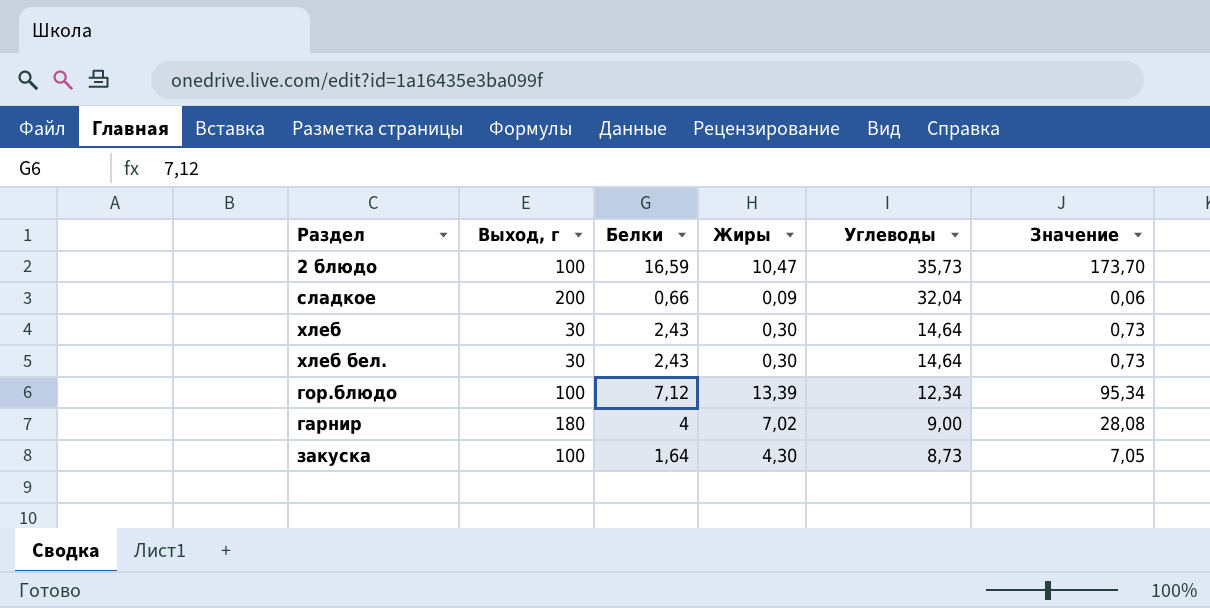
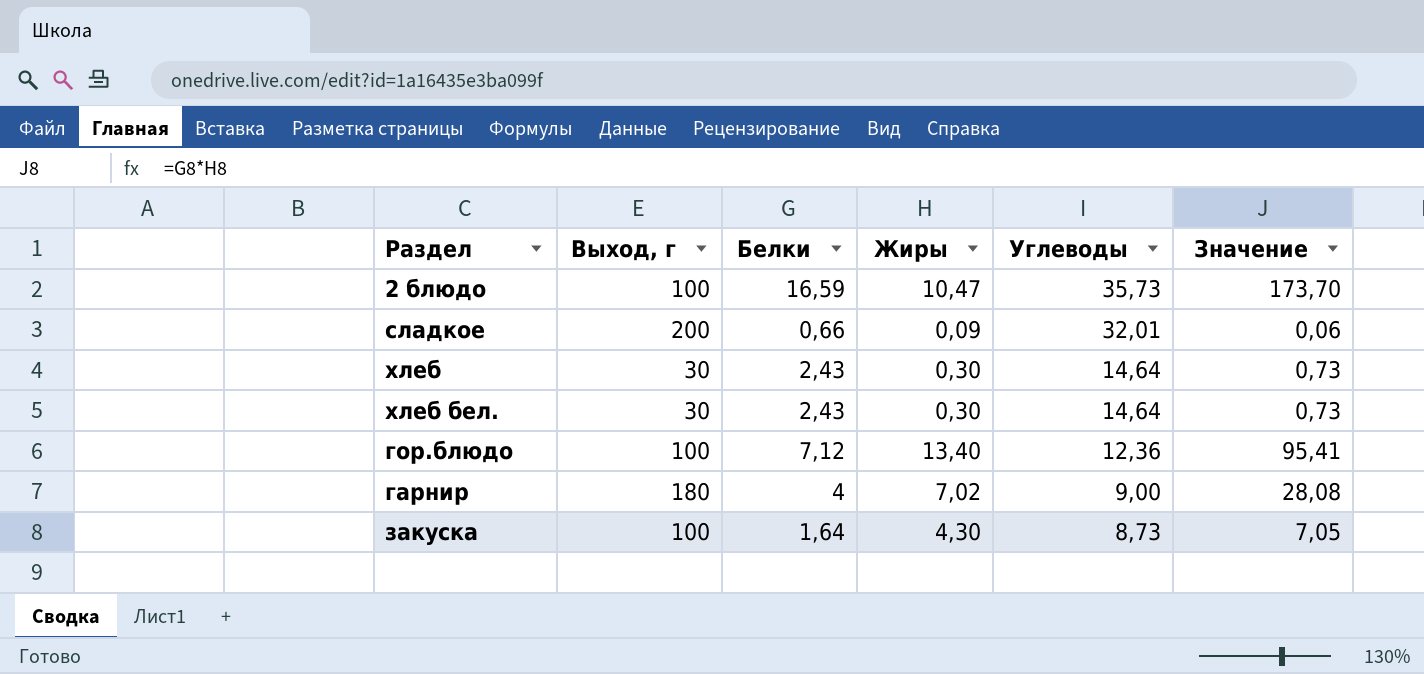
сладкое | Углеводы: 32,04 -> 32,01
гор.блюдо | Жиры: 13,39 -> 13,40
гор.блюдо | Углеводы: 12,34 -> 12,36
гор.блюдо | Значение: 95,34 -> 95,41

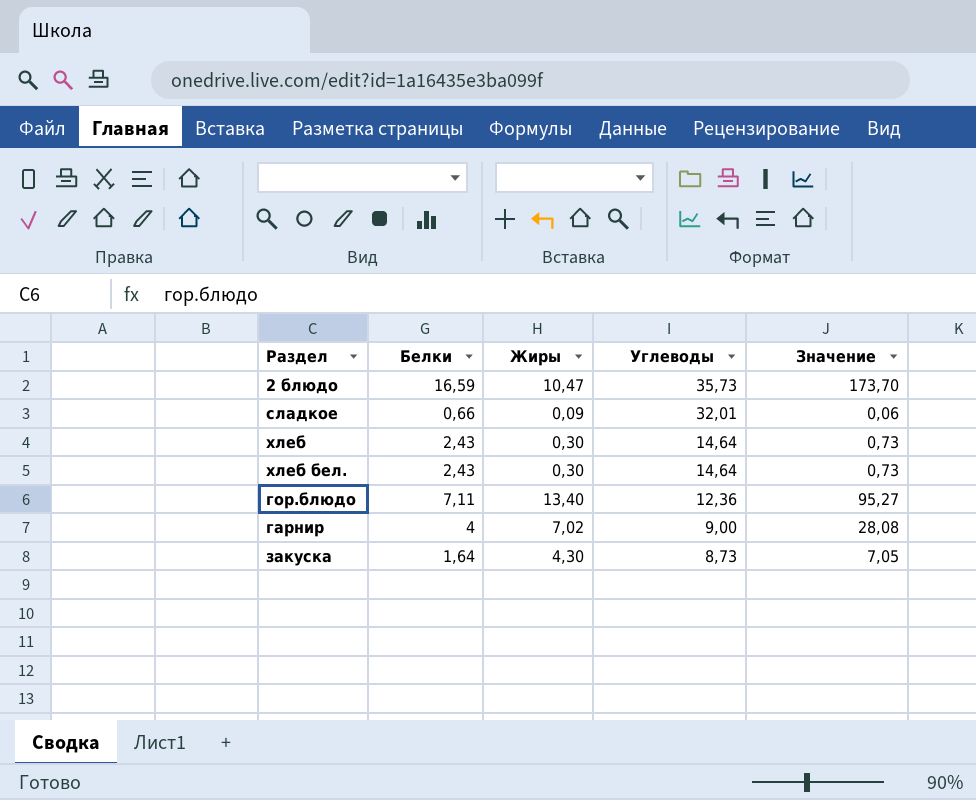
column Выход, г | position: 2 -> none
гор.блюдо | Белки: 7,12 -> 7,11
гор.блюдо | Значение: 95,41 -> 95,27

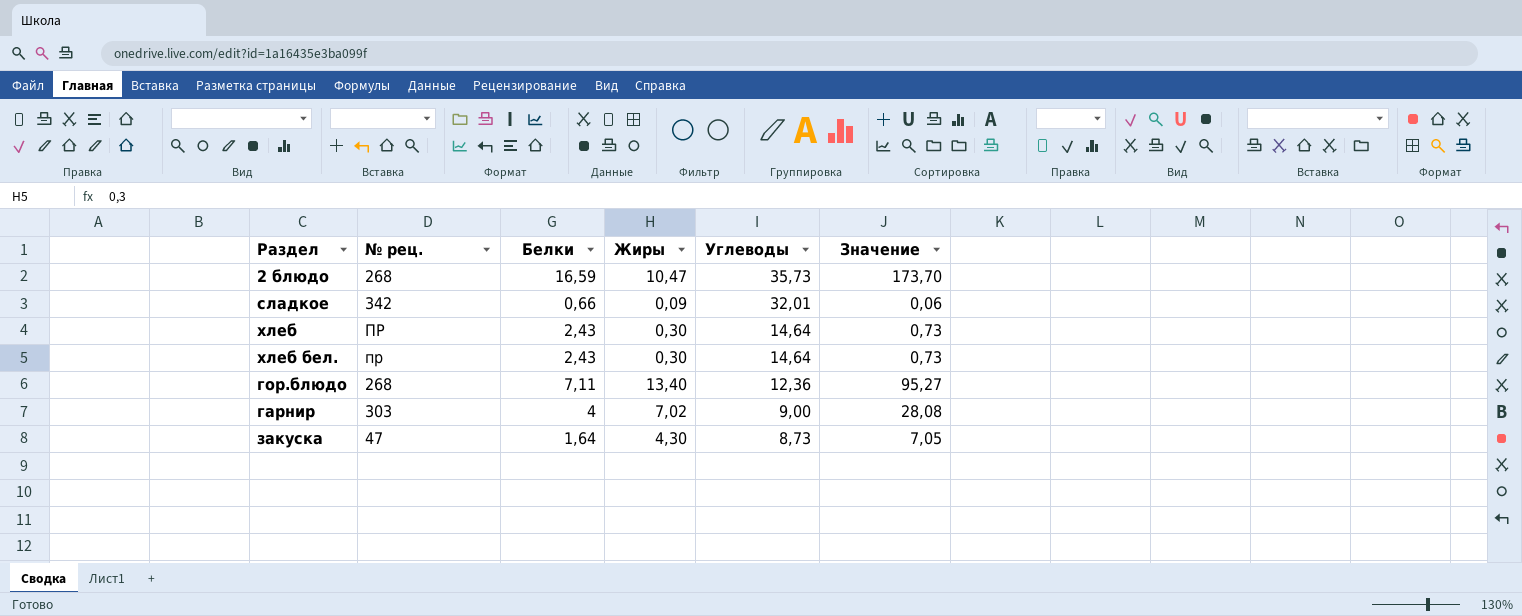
column № рец. | position: none -> 2

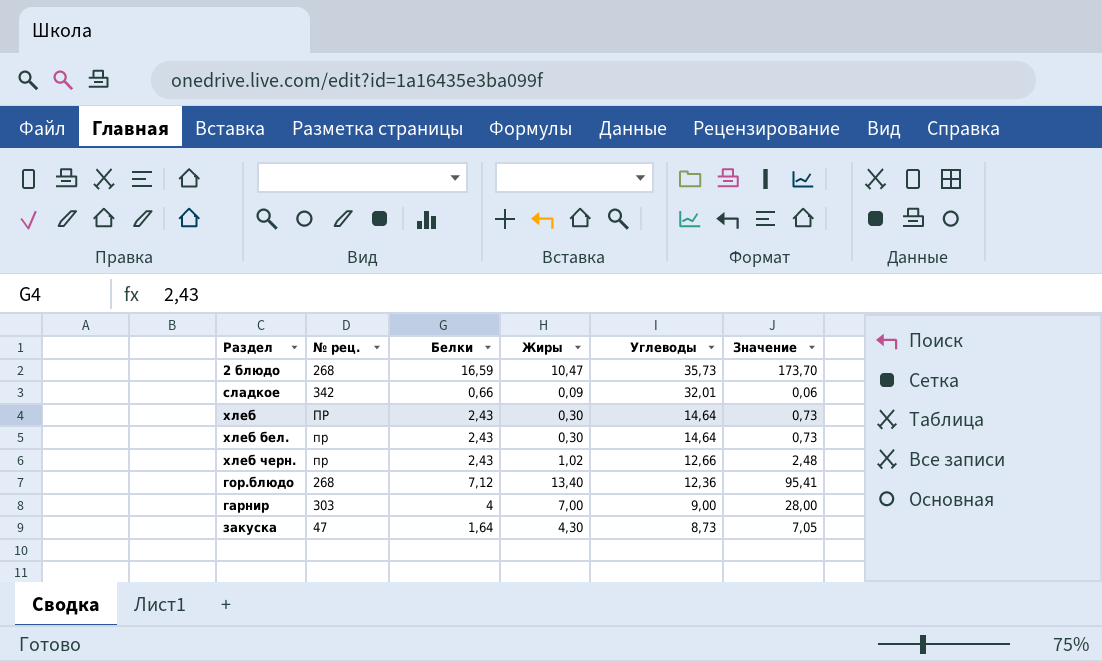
row хлеб черн.: none -> пр | 2,43 | 1,02 | 12,66 | 2,48
гор.блюдо | Белки: 7,11 -> 7,12
гор.блюдо | Значение: 95,27 -> 95,41
гарнир | Жиры: 7,02 -> 7,00
гарнир | Значение: 28,08 -> 28,00

